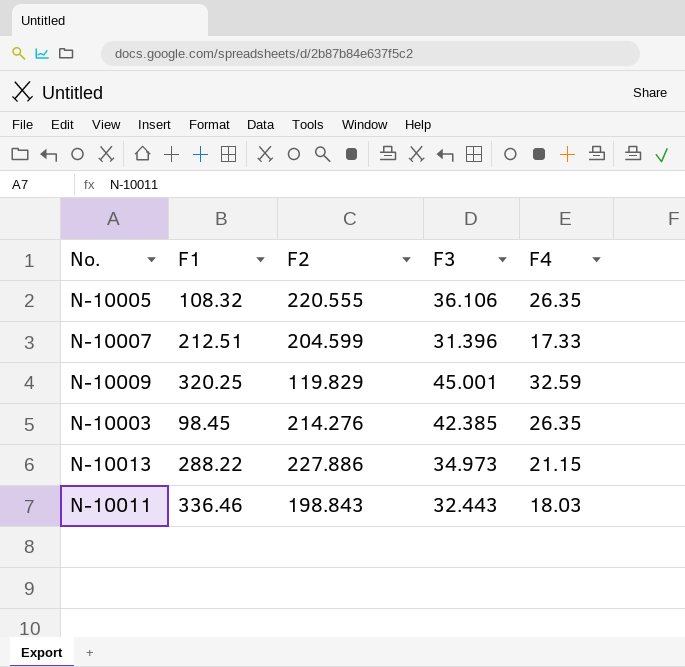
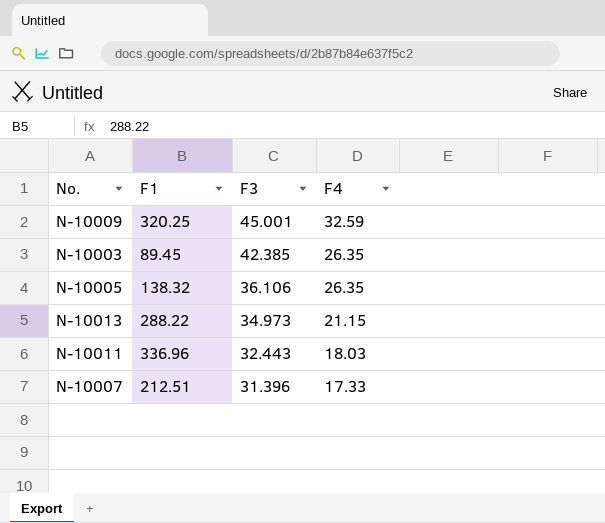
row order: none -> F3 descending
column F2 | position: 3 -> none
N-10003 | F1: 98.45 -> 89.45
N-10005 | F1: 108.32 -> 138.32
N-10011 | F1: 336.46 -> 336.96

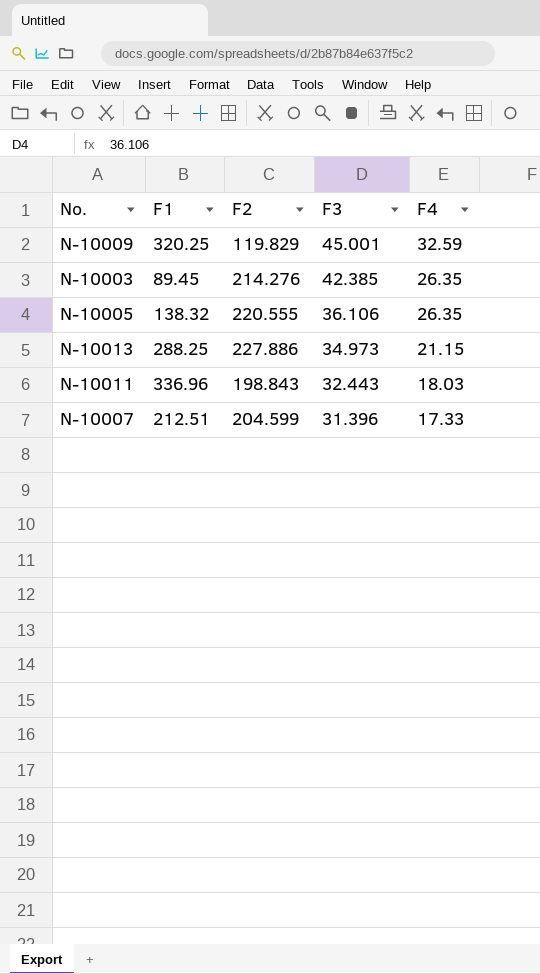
column F2 | position: none -> 3
N-10013 | F1: 288.22 -> 288.25

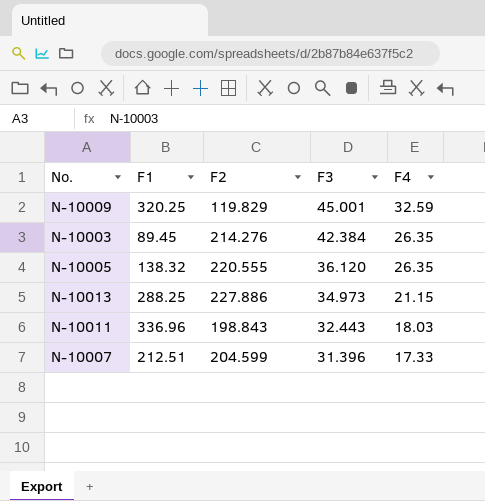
N-10003 | F3: 42.385 -> 42.384
N-10005 | F3: 36.106 -> 36.120

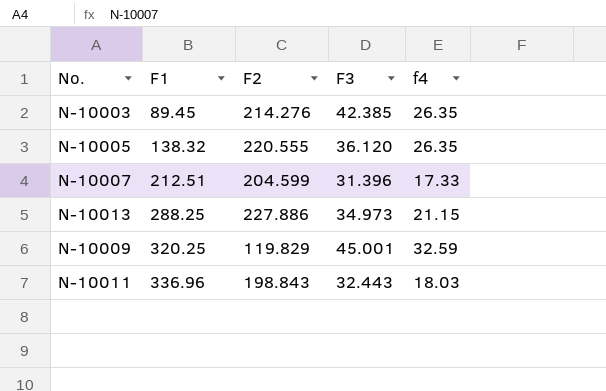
row order: F3 descending -> F1 ascending
column name: F4 -> f4
N-10003 | F3: 42.384 -> 42.385

